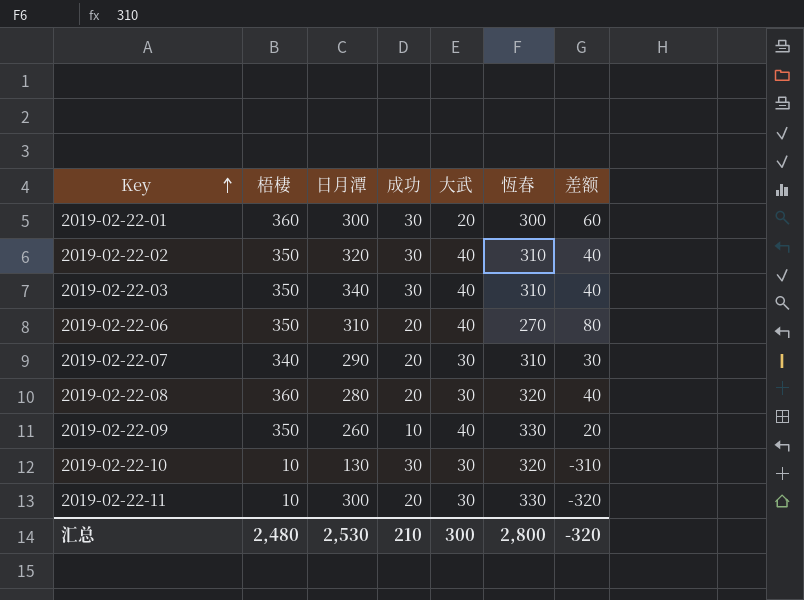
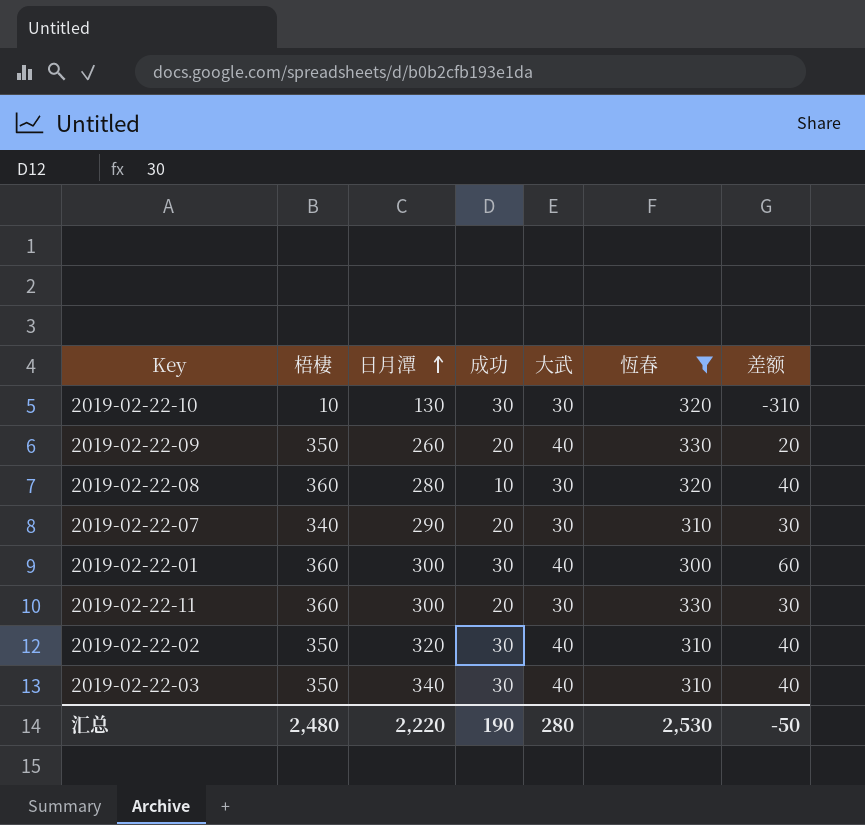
filter: none -> 恆春 != 270
row order: Key ascending -> 日月潭 ascending
2019-02-22-09 | 成功: 10 -> 20
2019-02-22-08 | 成功: 20 -> 10
2019-02-22-01 | 大武: 20 -> 40
2019-02-22-11 | 梧棲: 10 -> 360
2019-02-22-11 | 差额: -320 -> 30
汇总 | 日月潭: 2,530 -> 2,220
汇总 | 成功: 210 -> 190
汇总 | 大武: 300 -> 280
汇总 | 恆春: 2,800 -> 2,530
汇总 | 差额: -320 -> -50

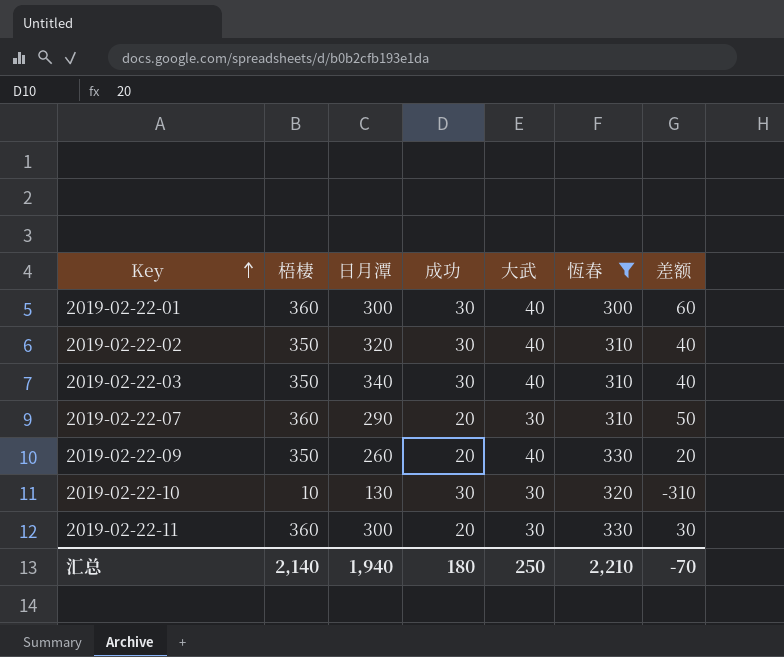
row order: 日月潭 ascending -> Key ascending
row 2019-02-22-08: 360 | 280 | 10 | 30 | 320 | 40 -> none
2019-02-22-07 | 梧棲: 340 -> 360
2019-02-22-07 | 差额: 30 -> 50
汇总 | 梧棲: 2,480 -> 2,140
汇总 | 日月潭: 2,220 -> 1,940
汇总 | 成功: 190 -> 180
汇总 | 大武: 280 -> 250
汇总 | 恆春: 2,530 -> 2,210
汇总 | 差额: -50 -> -70

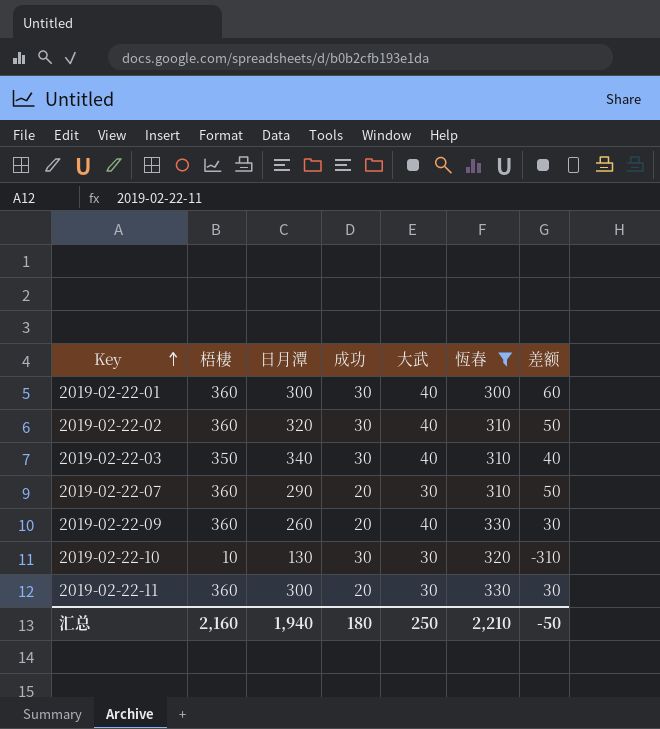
2019-02-22-02 | 梧棲: 350 -> 360
2019-02-22-02 | 差额: 40 -> 50
2019-02-22-09 | 梧棲: 350 -> 360
2019-02-22-09 | 差额: 20 -> 30
汇总 | 梧棲: 2,140 -> 2,160
汇总 | 差额: -70 -> -50

